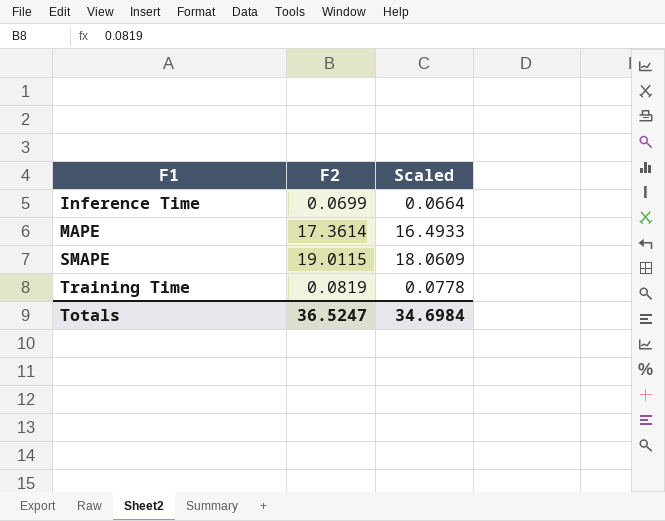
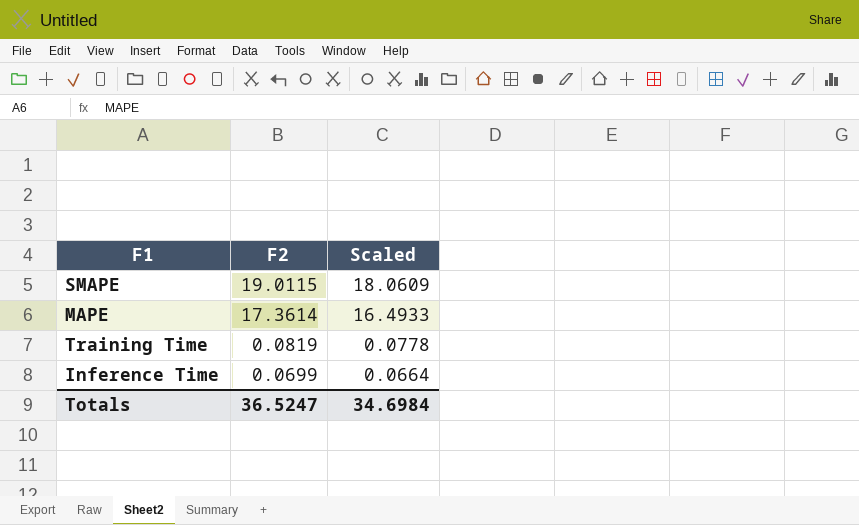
row order: F1 ascending -> F2 descending

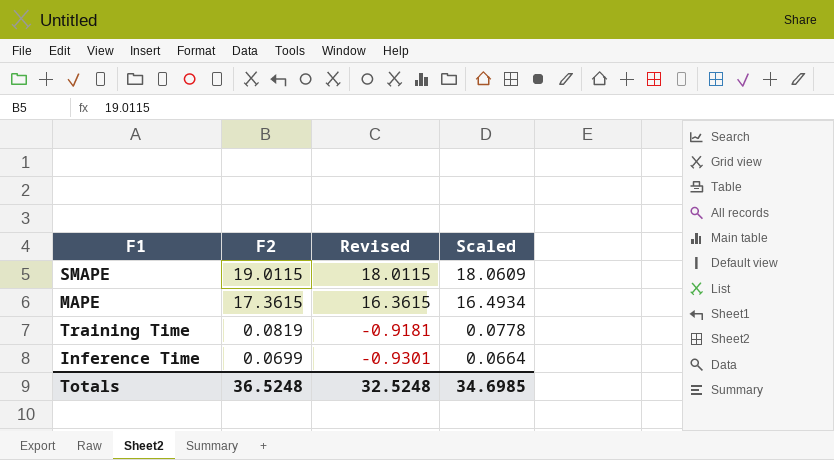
column Revised | formula: none -> [F2] - 1
MAPE | F2: 17.3614 -> 17.3615
MAPE | Scaled: 16.4933 -> 16.4934
Totals | F2: 36.5247 -> 36.5248
Totals | Scaled: 34.6984 -> 34.6985

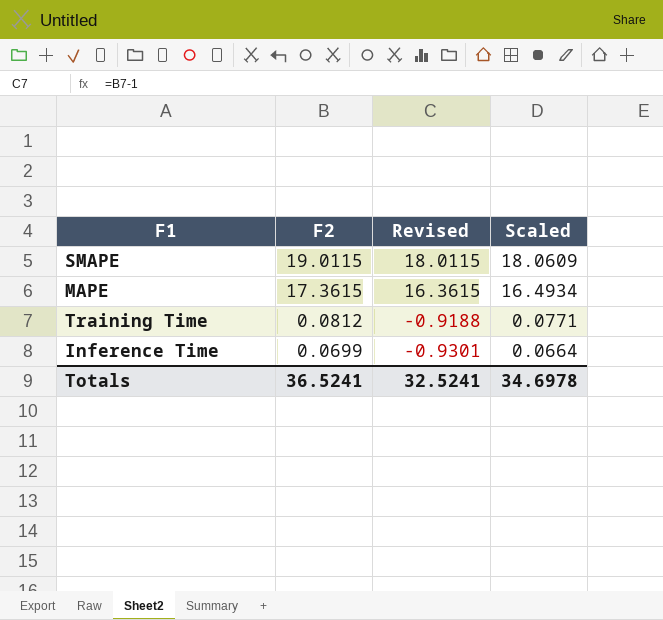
Training Time | F2: 0.0819 -> 0.0812
Training Time | Revised: -0.9181 -> -0.9188
Training Time | Scaled: 0.0778 -> 0.0771
Totals | F2: 36.5248 -> 36.5241
Totals | Revised: 32.5248 -> 32.5241
Totals | Scaled: 34.6985 -> 34.6978

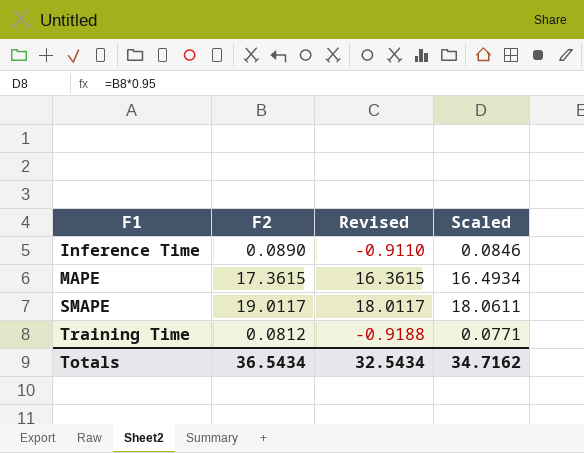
row order: F2 descending -> F1 ascending
Inference Time | F2: 0.0699 -> 0.0890
Inference Time | Revised: -0.9301 -> -0.9110
Inference Time | Scaled: 0.0664 -> 0.0846
SMAPE | F2: 19.0115 -> 19.0117
SMAPE | Revised: 18.0115 -> 18.0117
SMAPE | Scaled: 18.0609 -> 18.0611
Totals | F2: 36.5241 -> 36.5434
Totals | Revised: 32.5241 -> 32.5434
Totals | Scaled: 34.6978 -> 34.7162

